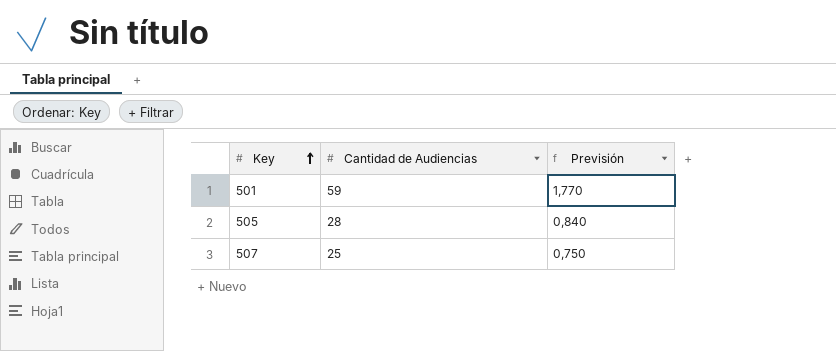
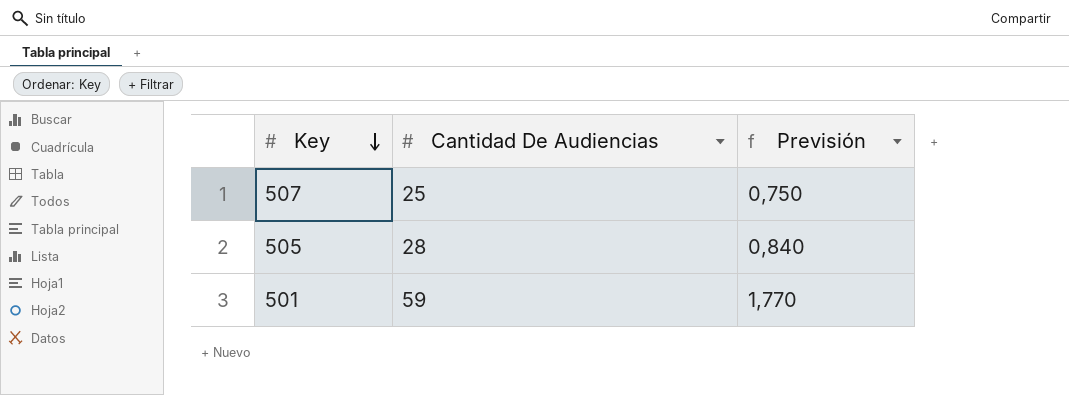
row order: Key ascending -> Key descending
column name: Cantidad de Audiencias -> Cantidad De Audiencias

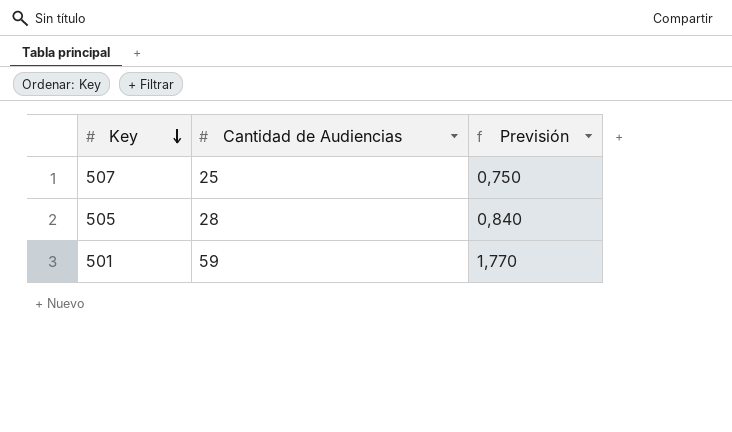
column name: Cantidad De Audiencias -> Cantidad de Audiencias

